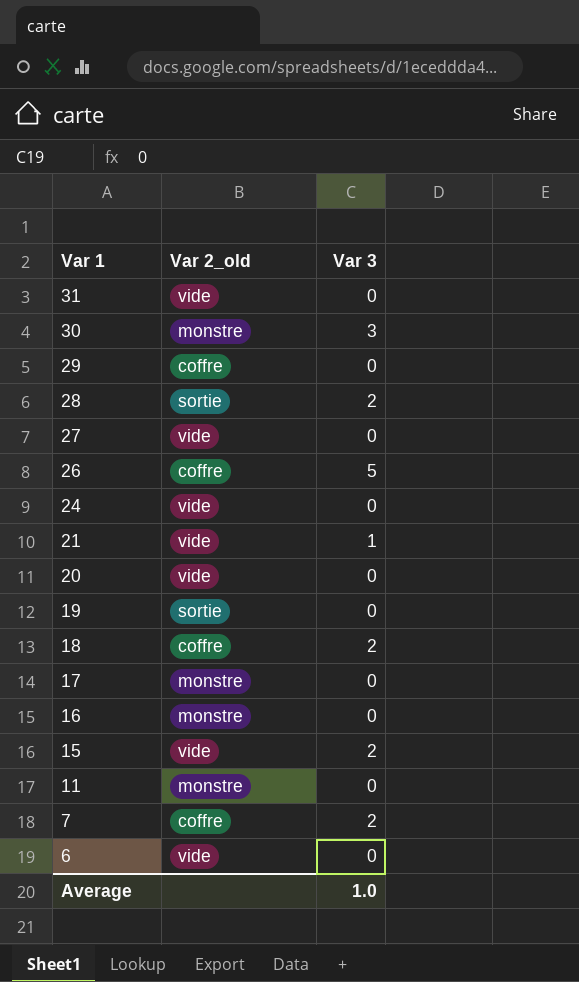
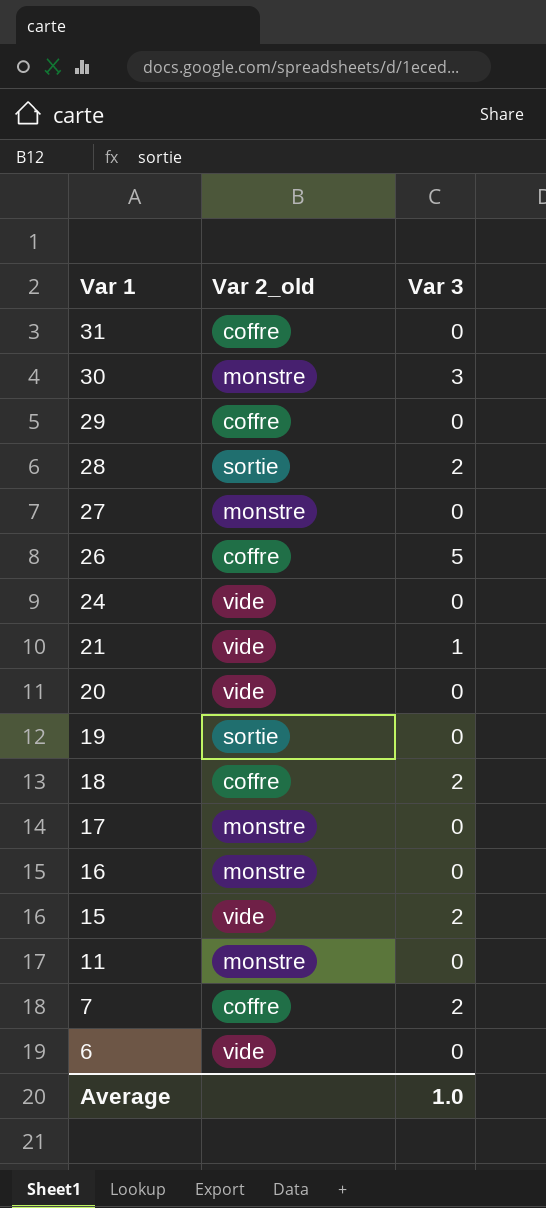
31 | Var 2_old: vide -> coffre
27 | Var 2_old: vide -> monstre

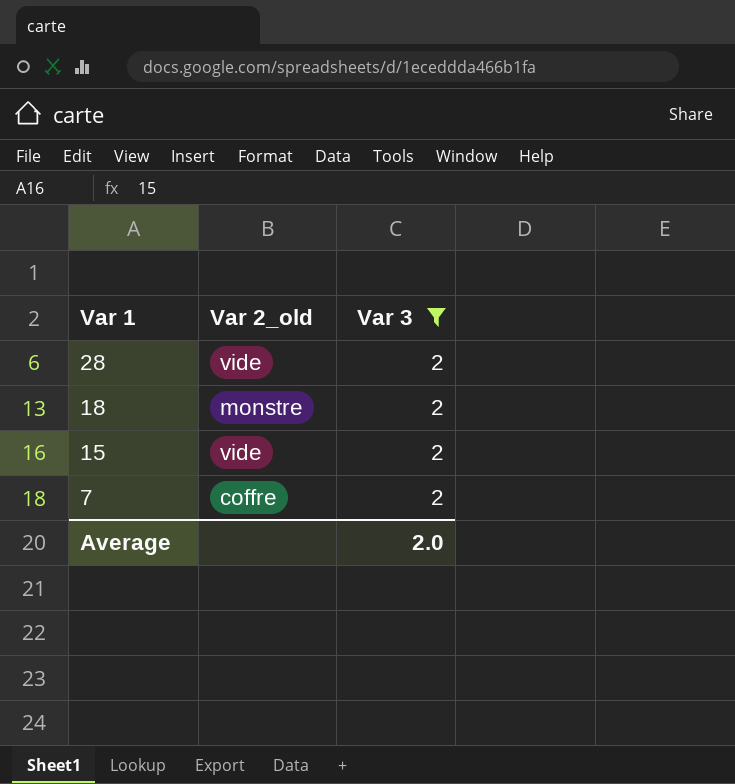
filter: none -> Var 3 = 2
28 | Var 2_old: sortie -> vide
18 | Var 2_old: coffre -> monstre
Average | Var 3: 1.0 -> 2.0

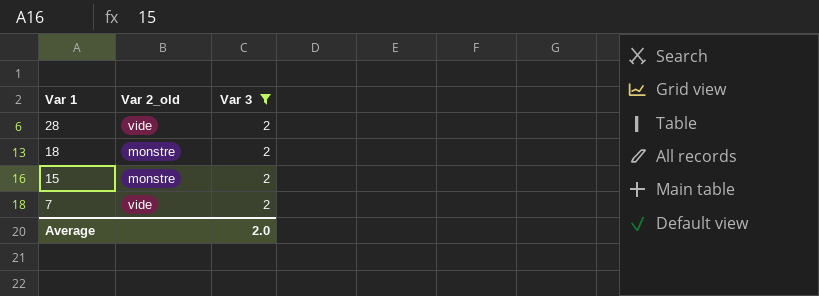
15 | Var 2_old: vide -> monstre
7 | Var 2_old: coffre -> vide

